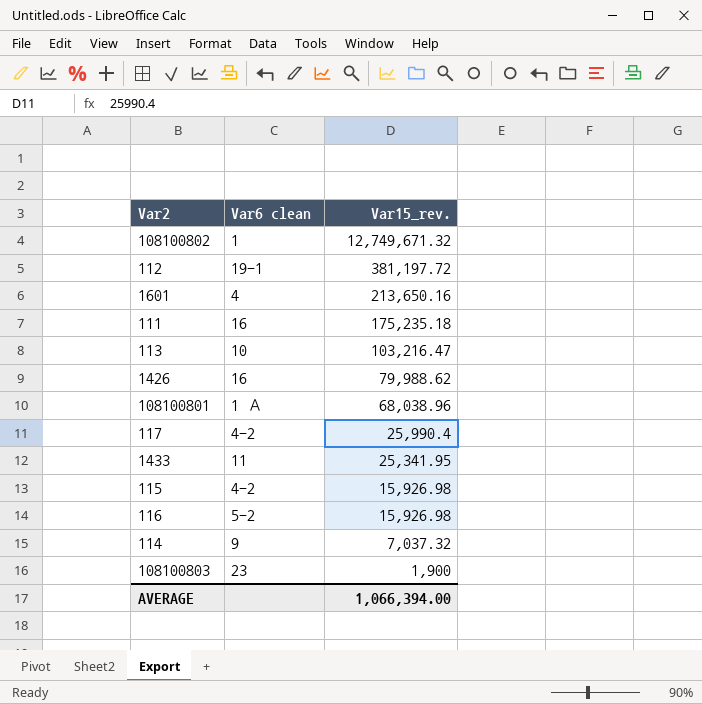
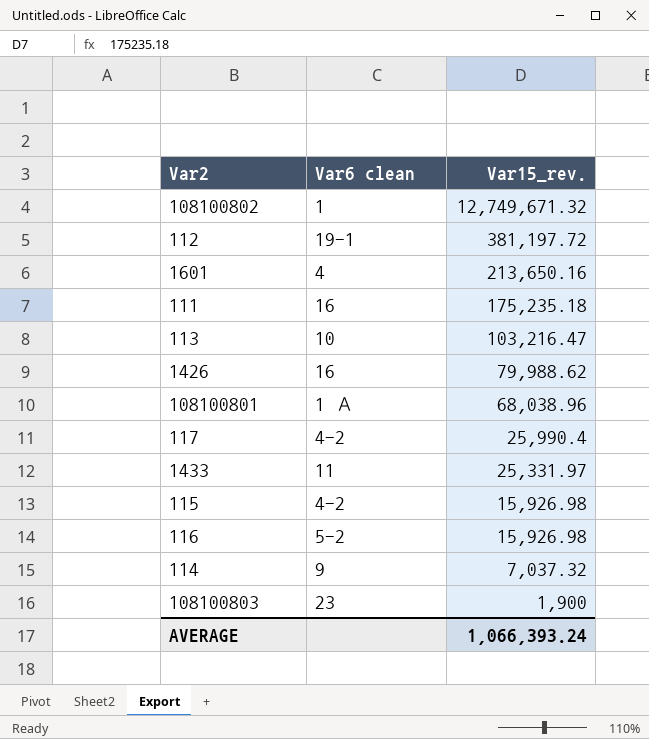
1433 | Var15_rev.: 25,341.95 -> 25,331.97
AVERAGE | Var15_rev.: 1,066,394.00 -> 1,066,393.24

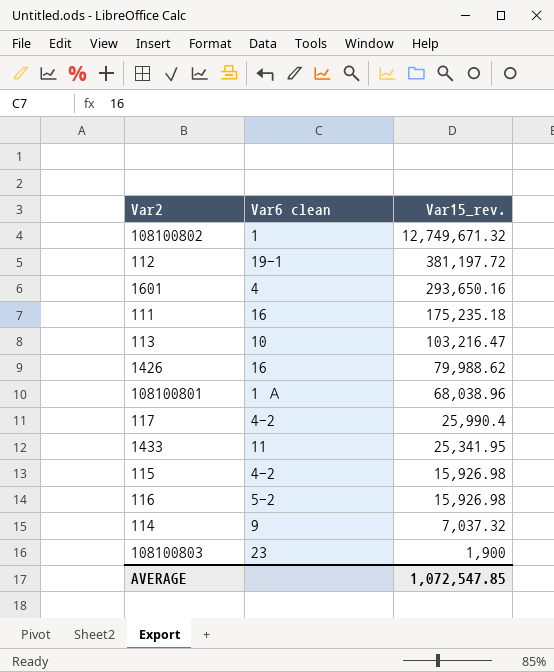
1601 | Var15_rev.: 213,650.16 -> 293,650.16
1433 | Var15_rev.: 25,331.97 -> 25,341.95
AVERAGE | Var15_rev.: 1,066,393.24 -> 1,072,547.85

